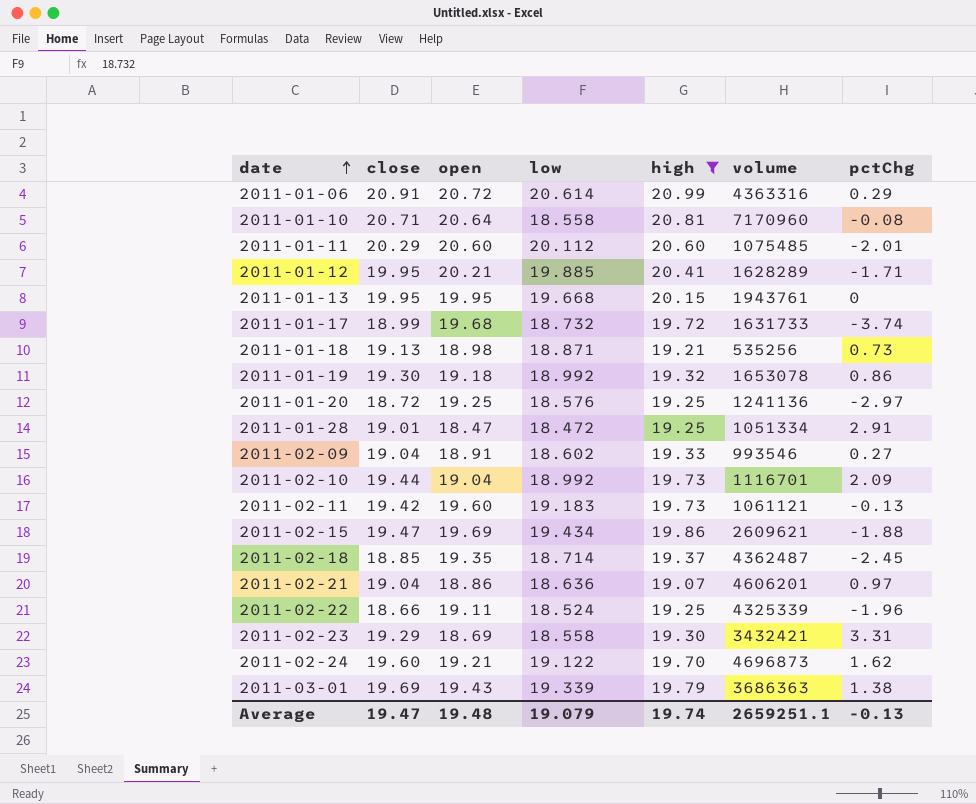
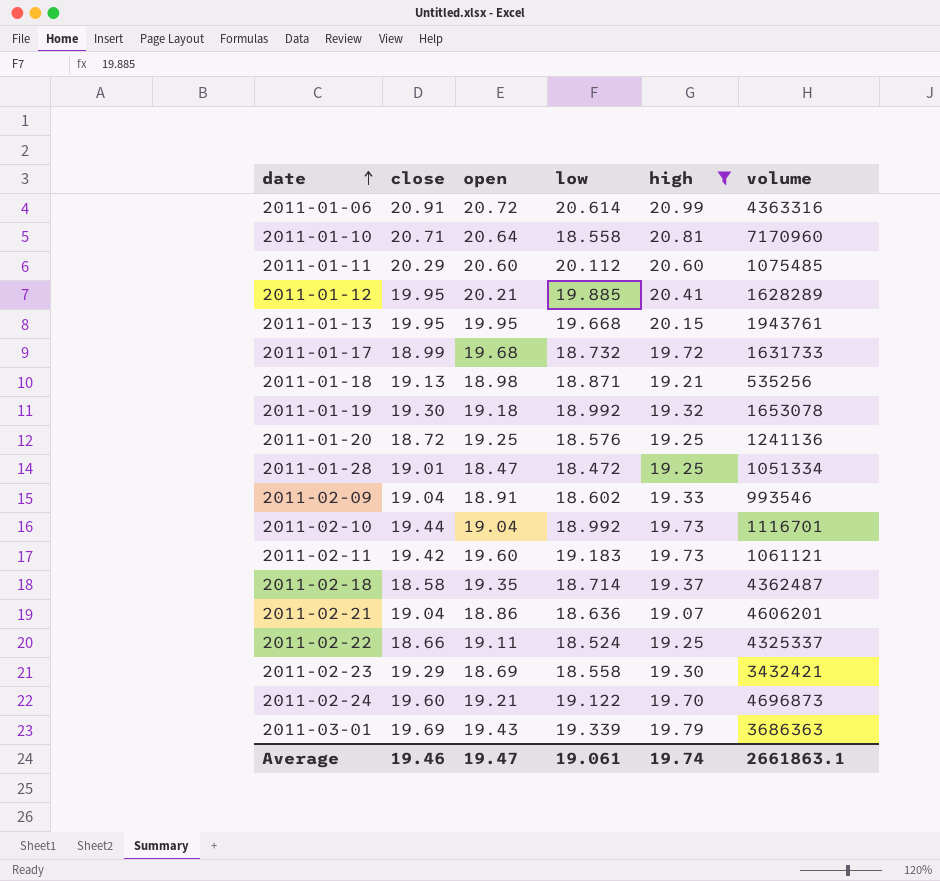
column pctChg | position: 7 -> none
row 2011-02-15: 19.47 | 19.69 | 19.434 | 19.86 | 2609621 | -1.88 -> none
2011-02-18 | close: 18.85 -> 18.58
2011-02-22 | volume: 4325339 -> 4325337
Average | close: 19.47 -> 19.46
Average | open: 19.48 -> 19.47
Average | low: 19.079 -> 19.061
Average | volume: 2659251.1 -> 2661863.1

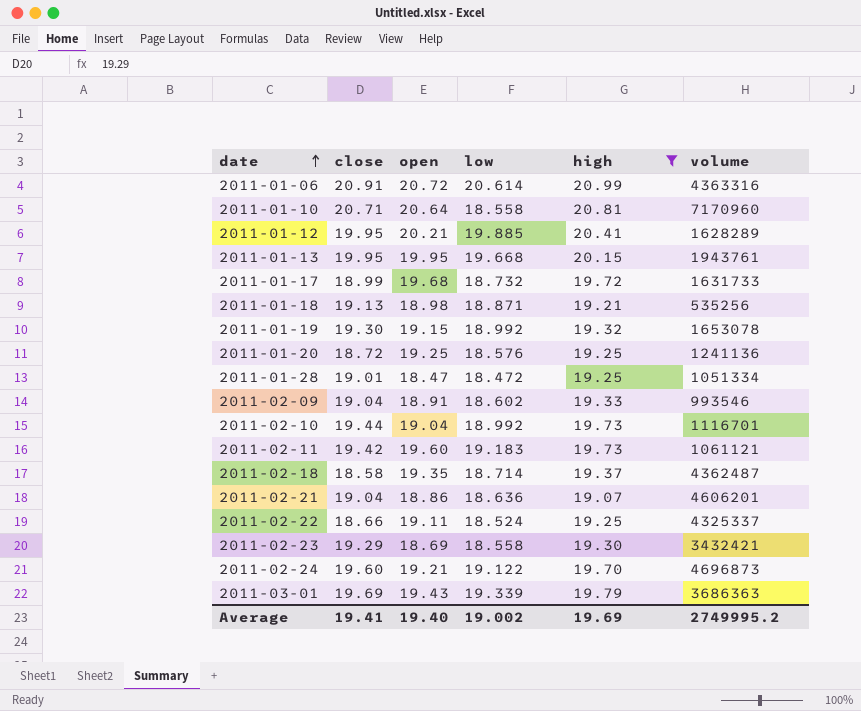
row 2011-01-11: 20.29 | 20.60 | 20.112 | 20.60 | 1075485 -> none
2011-01-19 | open: 19.18 -> 19.15
Average | close: 19.46 -> 19.41
Average | open: 19.47 -> 19.40
Average | low: 19.061 -> 19.002
Average | high: 19.74 -> 19.69
Average | volume: 2661863.1 -> 2749995.2

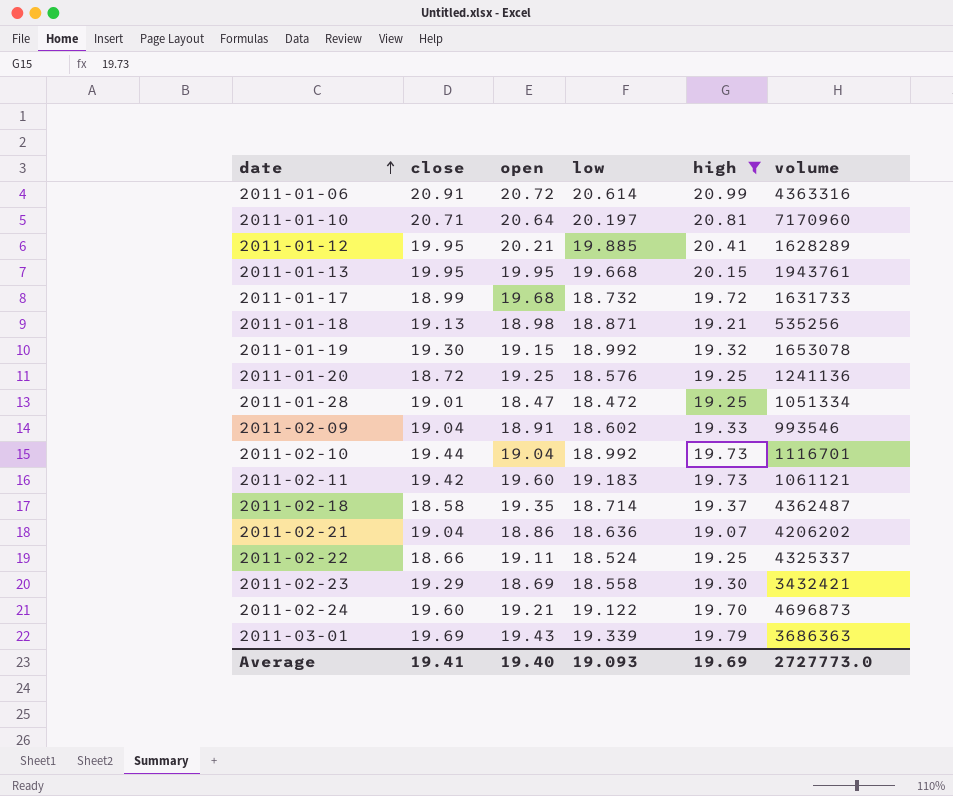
2011-01-10 | low: 18.558 -> 20.197
2011-02-21 | volume: 4606201 -> 4206202
Average | low: 19.002 -> 19.093
Average | volume: 2749995.2 -> 2727773.0

